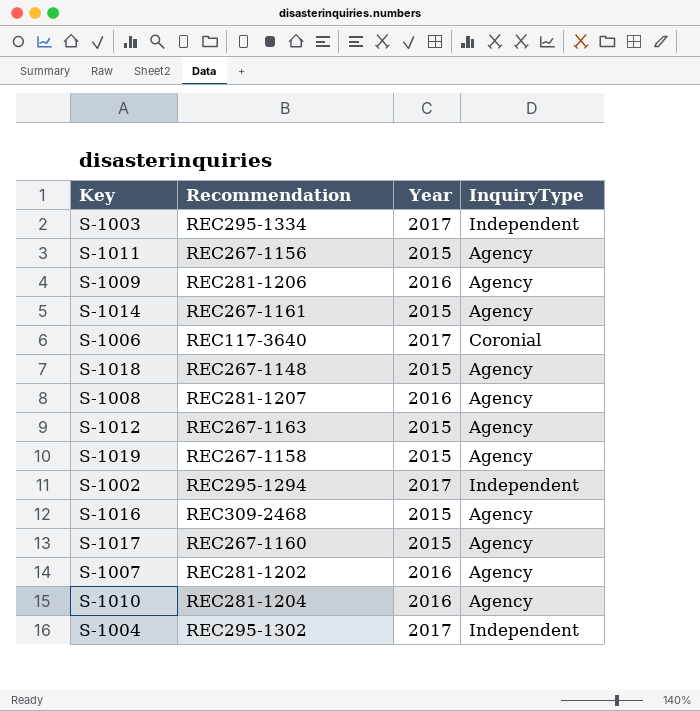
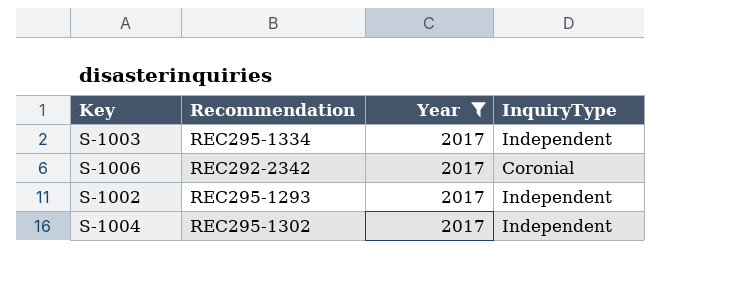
filter: none -> Year = 2017
S-1006 | Recommendation: REC117-3640 -> REC292-2342
S-1002 | Recommendation: REC295-1294 -> REC295-1293

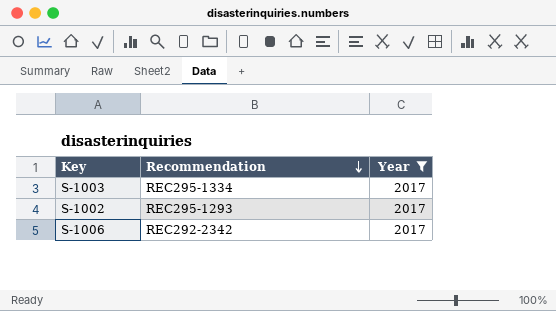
row order: none -> Recommendation descending
column InquiryType | position: 4 -> none
row S-1004: REC295-1302 | 2017 | Independent -> none

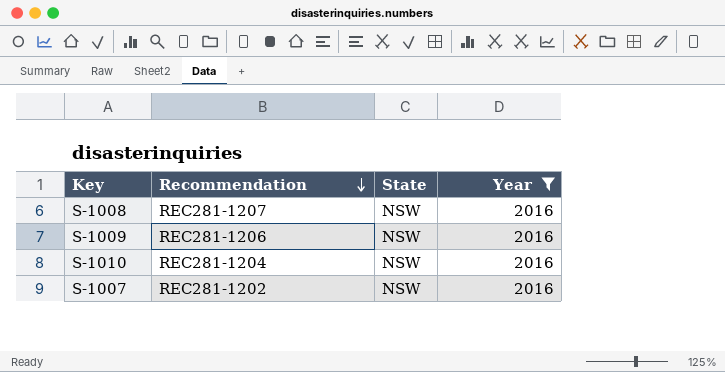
filter: Year = 2017 -> Year = 2016
column State | position: none -> 3

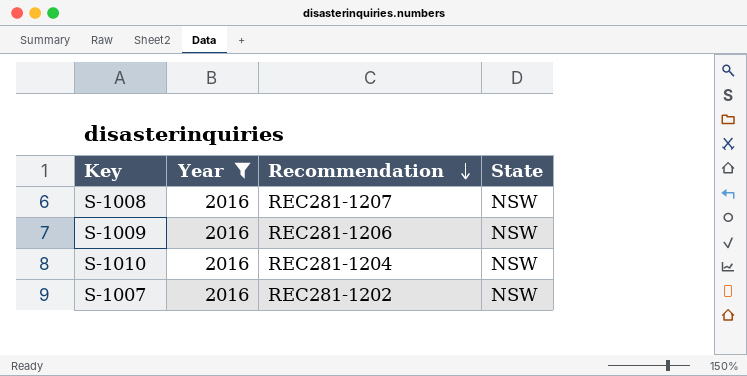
column Year | position: 4 -> 2

